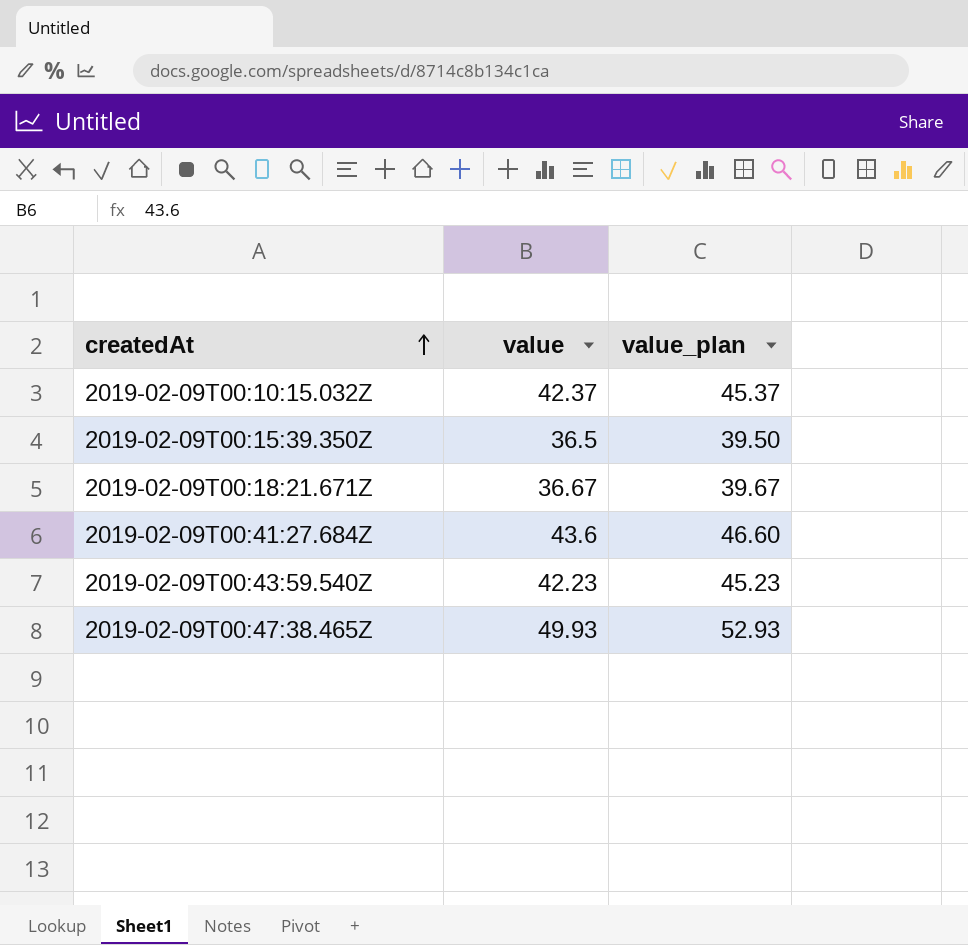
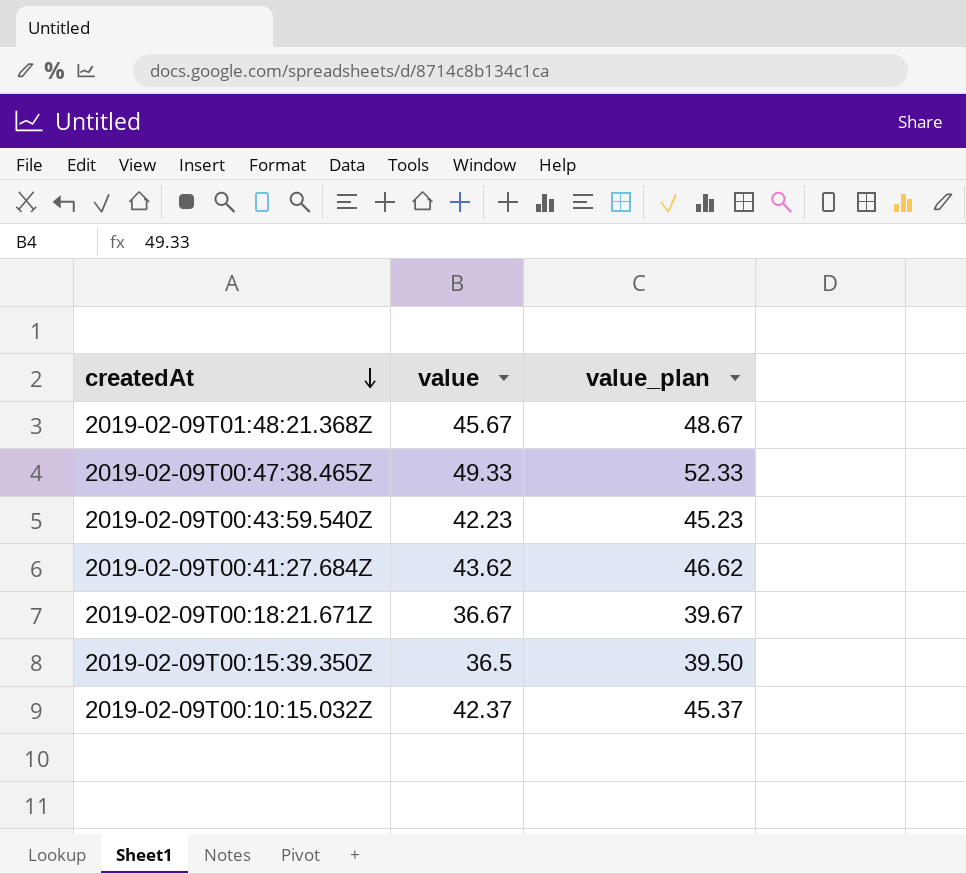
row order: createdAt ascending -> createdAt descending
row 2019-02-09T01:48:21.368Z: none -> 45.67 | 48.67
2019-02-09T00:47:38.465Z | value: 49.93 -> 49.33
2019-02-09T00:47:38.465Z | value_plan: 52.93 -> 52.33
2019-02-09T00:41:27.684Z | value: 43.6 -> 43.62
2019-02-09T00:41:27.684Z | value_plan: 46.60 -> 46.62

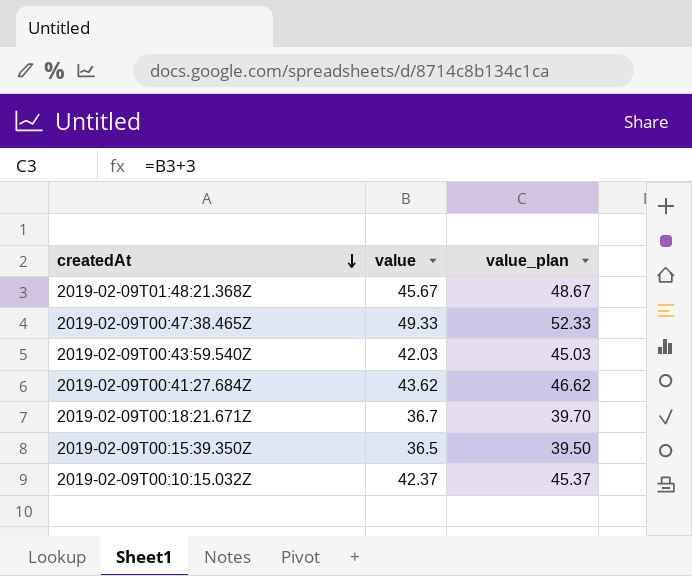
2019-02-09T00:43:59.540Z | value: 42.23 -> 42.03
2019-02-09T00:43:59.540Z | value_plan: 45.23 -> 45.03
2019-02-09T00:18:21.671Z | value: 36.67 -> 36.7
2019-02-09T00:18:21.671Z | value_plan: 39.67 -> 39.70

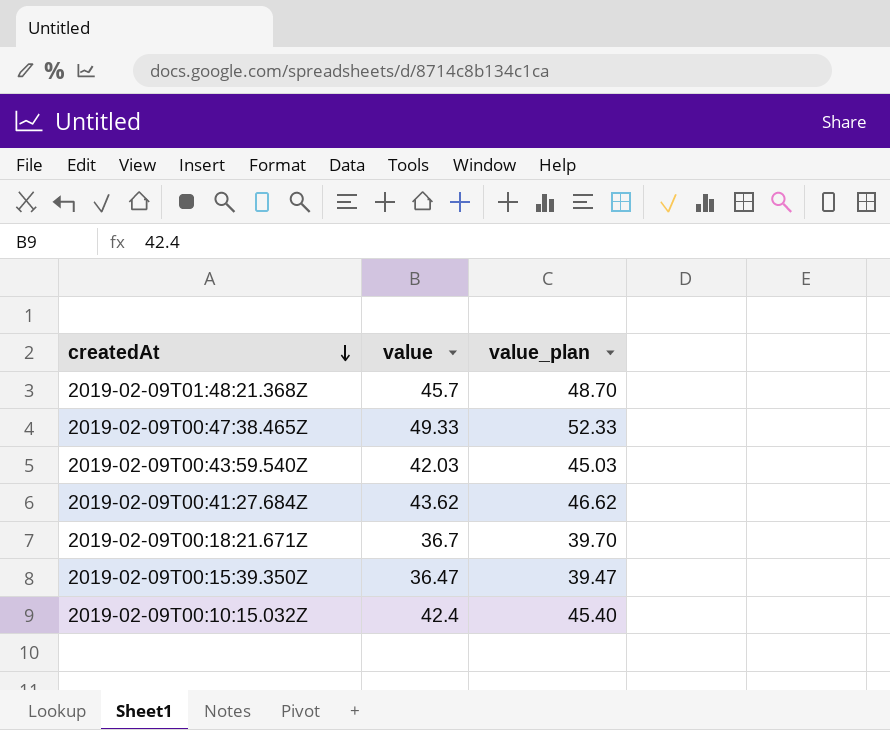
2019-02-09T01:48:21.368Z | value: 45.67 -> 45.7
2019-02-09T01:48:21.368Z | value_plan: 48.67 -> 48.70
2019-02-09T00:15:39.350Z | value: 36.5 -> 36.47
2019-02-09T00:15:39.350Z | value_plan: 39.50 -> 39.47
2019-02-09T00:10:15.032Z | value: 42.37 -> 42.4
2019-02-09T00:10:15.032Z | value_plan: 45.37 -> 45.40

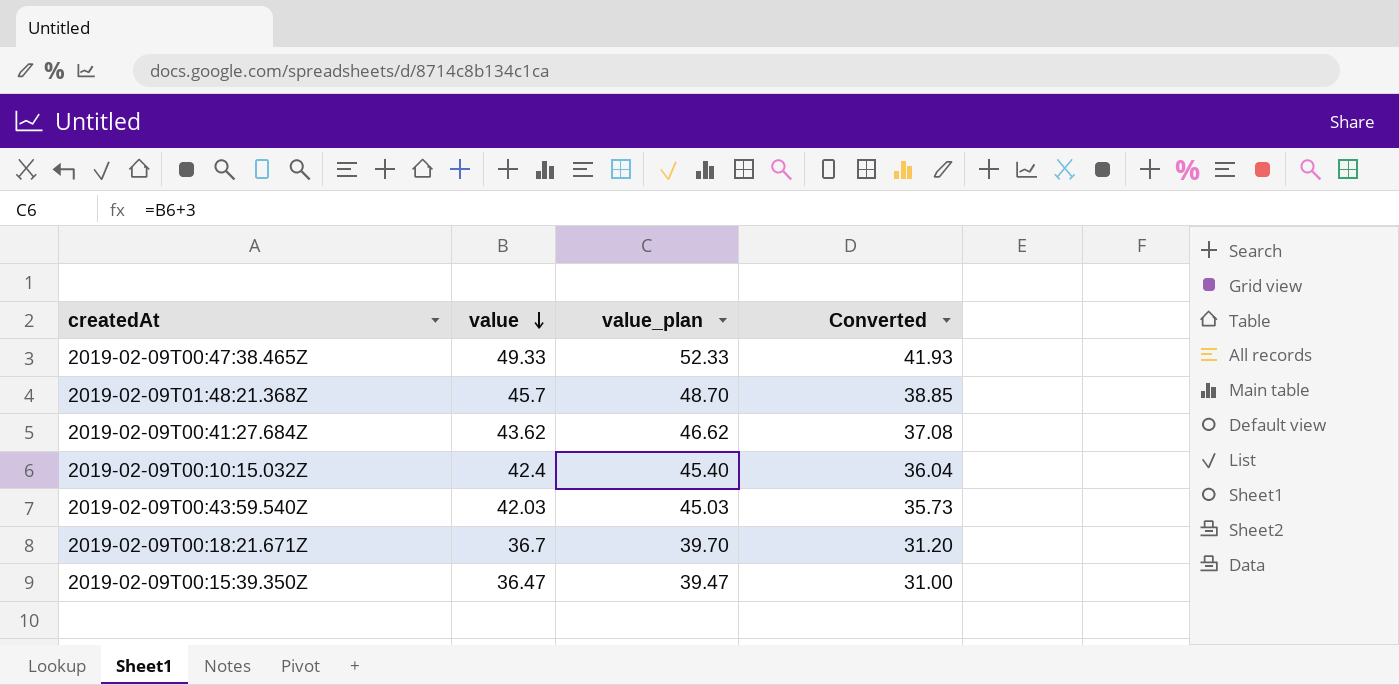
row order: createdAt descending -> value descending
column Converted | formula: none -> [value] * 0.85

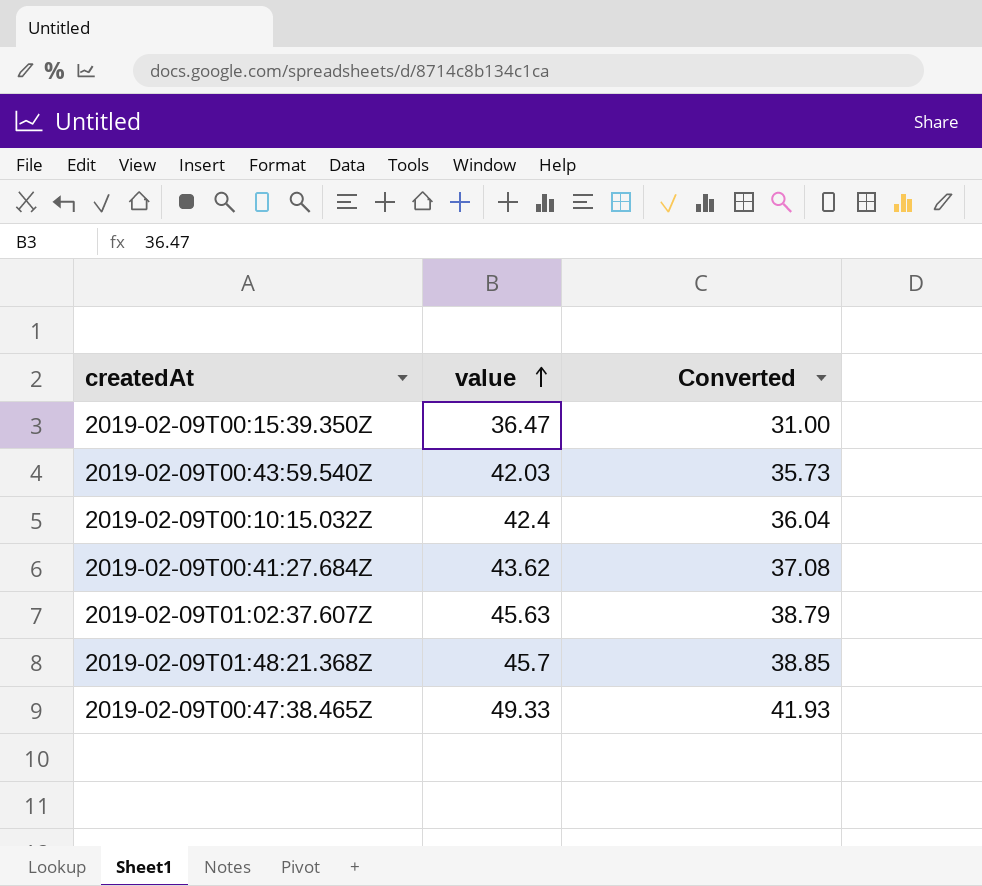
row order: value descending -> value ascending
column value_plan | formula: [value] + 3 -> none
row 2019-02-09T00:18:21.671Z: 36.7 | 39.70 | 31.20 -> none
row 2019-02-09T01:02:37.607Z: none -> 45.63 | 38.79

